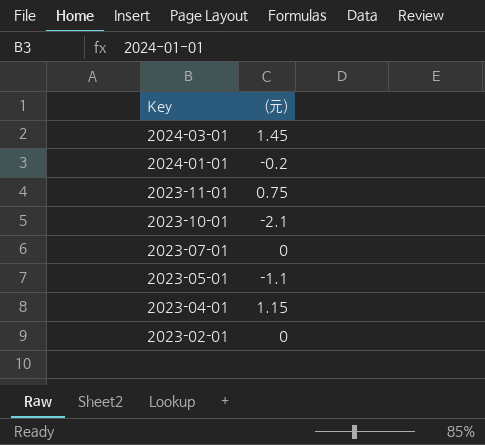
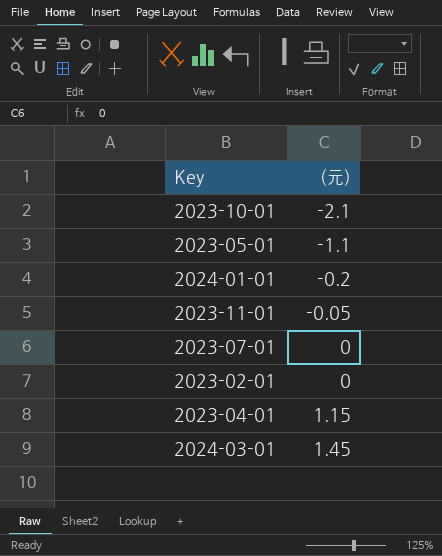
row order: Key descending -> (元) ascending
2023-11-01 | (元): 0.75 -> -0.05

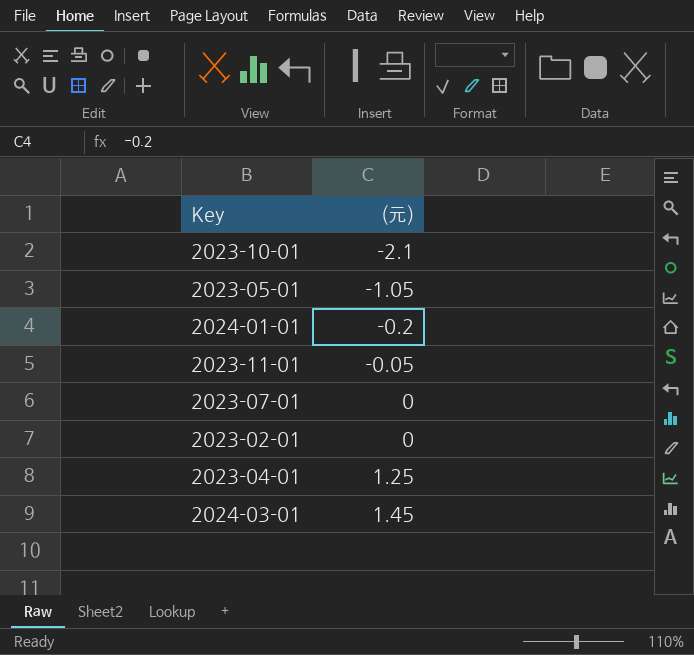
2023-05-01 | (元): -1.1 -> -1.05
2023-04-01 | (元): 1.15 -> 1.25

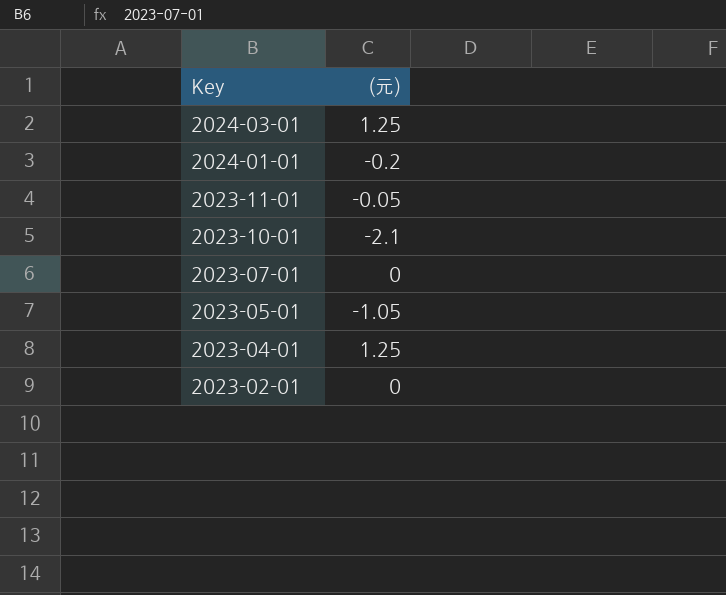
row order: (元) ascending -> Key descending
2024-03-01 | (元): 1.45 -> 1.25

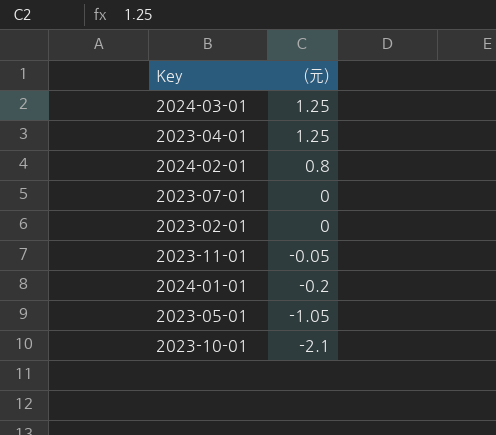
row order: Key descending -> (元) descending
row 2024-02-01: none -> 0.8

